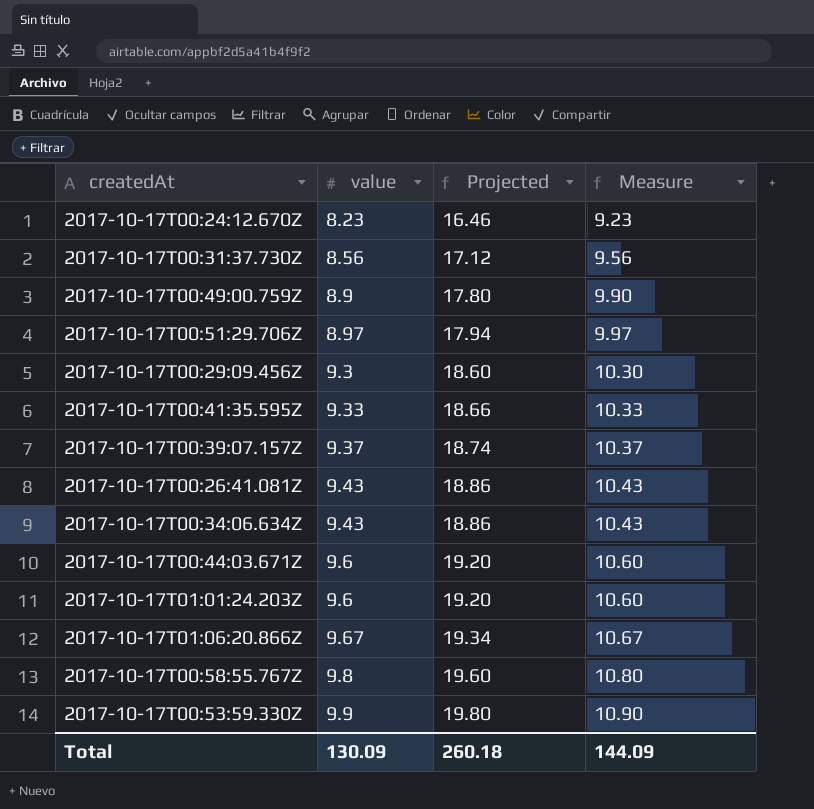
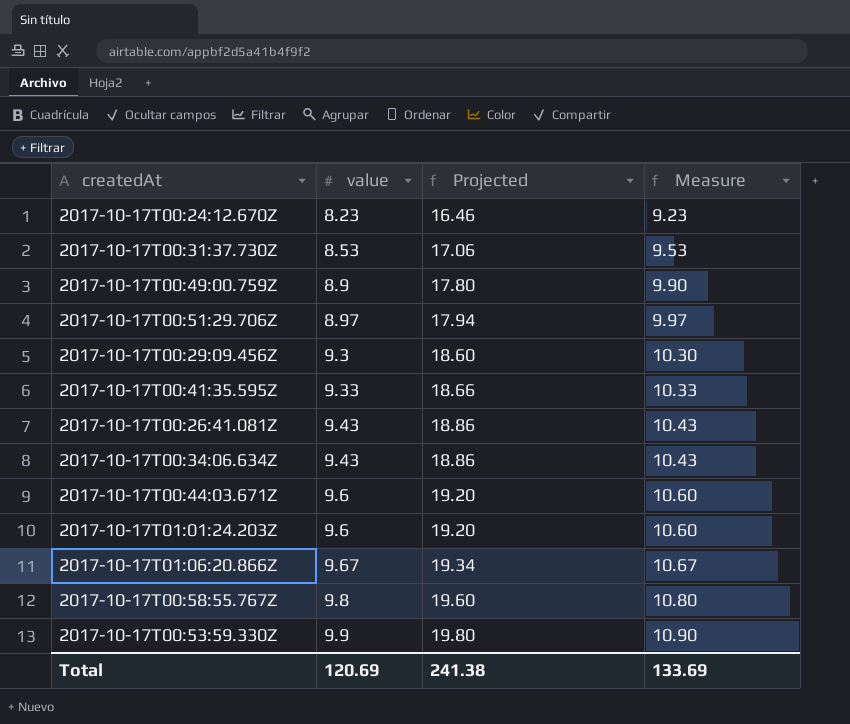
row 2017-10-17T00:39:07.157Z: 9.37 | 18.74 | 10.37 -> none
2017-10-17T00:31:37.730Z | value: 8.56 -> 8.53
2017-10-17T00:31:37.730Z | Projected: 17.12 -> 17.06
2017-10-17T00:31:37.730Z | Measure: 9.56 -> 9.53
Total | value: 130.09 -> 120.69
Total | Projected: 260.18 -> 241.38
Total | Measure: 144.09 -> 133.69

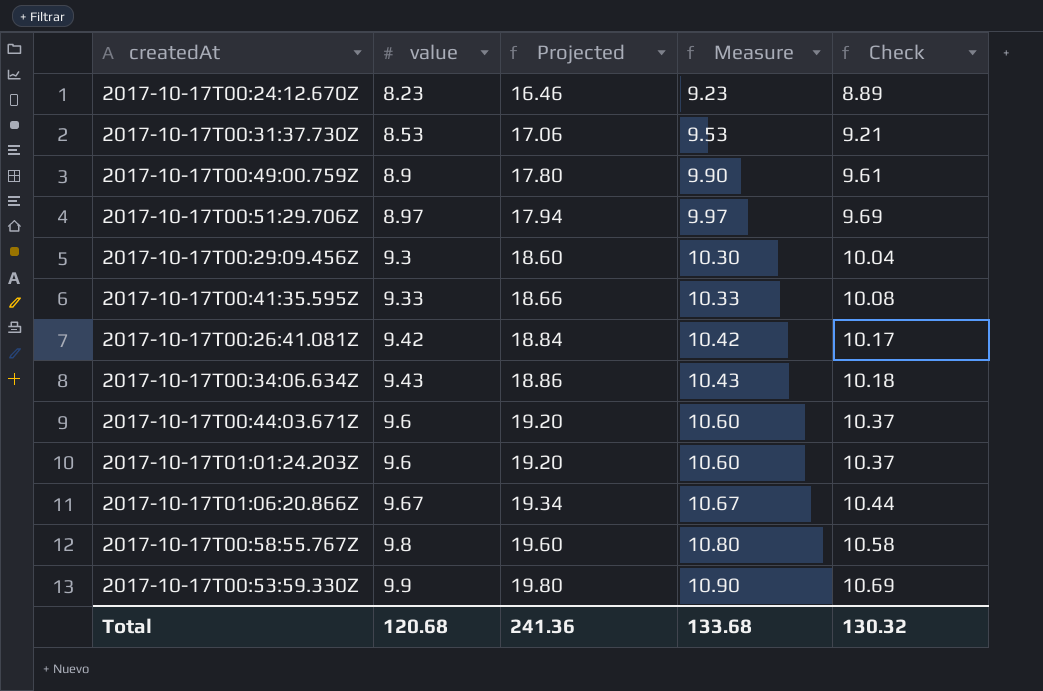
column Check | formula: none -> [value] * 1.08
2017-10-17T00:26:41.081Z | value: 9.43 -> 9.42
2017-10-17T00:26:41.081Z | Projected: 18.86 -> 18.84
2017-10-17T00:26:41.081Z | Measure: 10.43 -> 10.42
Total | value: 120.69 -> 120.68
Total | Projected: 241.38 -> 241.36
Total | Measure: 133.69 -> 133.68

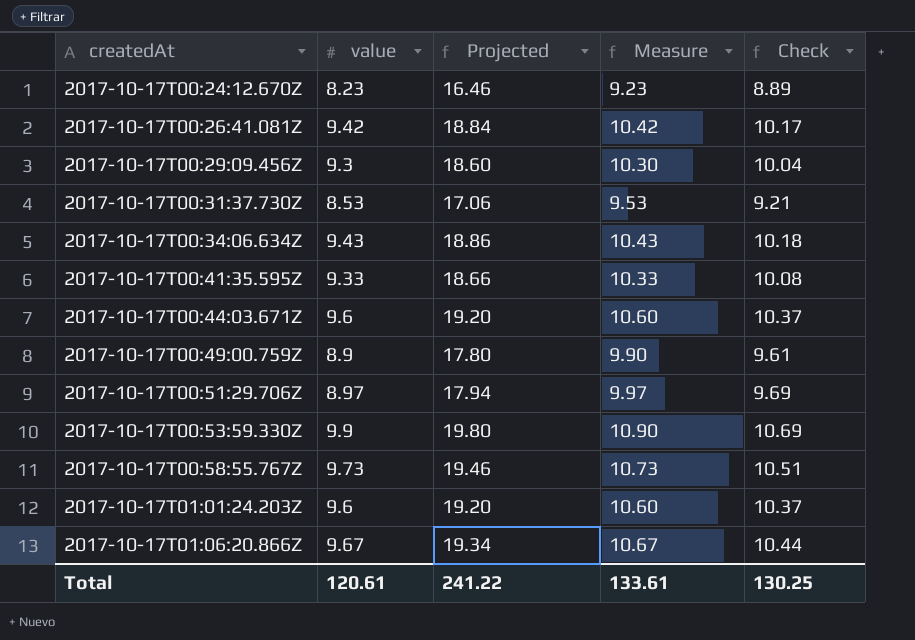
row order: value ascending -> createdAt ascending
2017-10-17T00:58:55.767Z | value: 9.8 -> 9.73
2017-10-17T00:58:55.767Z | Projected: 19.60 -> 19.46
2017-10-17T00:58:55.767Z | Measure: 10.80 -> 10.73
2017-10-17T00:58:55.767Z | Check: 10.58 -> 10.51
Total | value: 120.68 -> 120.61
Total | Projected: 241.36 -> 241.22
Total | Measure: 133.68 -> 133.61
Total | Check: 130.32 -> 130.25

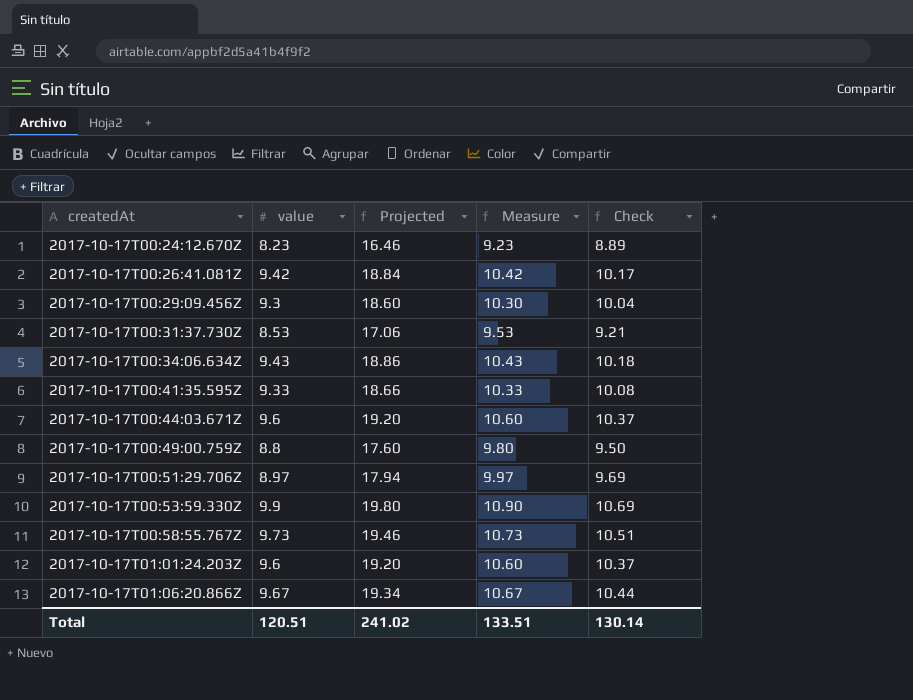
2017-10-17T00:49:00.759Z | value: 8.9 -> 8.8
2017-10-17T00:49:00.759Z | Projected: 17.80 -> 17.60
2017-10-17T00:49:00.759Z | Measure: 9.90 -> 9.80
2017-10-17T00:49:00.759Z | Check: 9.61 -> 9.50
Total | value: 120.61 -> 120.51
Total | Projected: 241.22 -> 241.02
Total | Measure: 133.61 -> 133.51
Total | Check: 130.25 -> 130.14

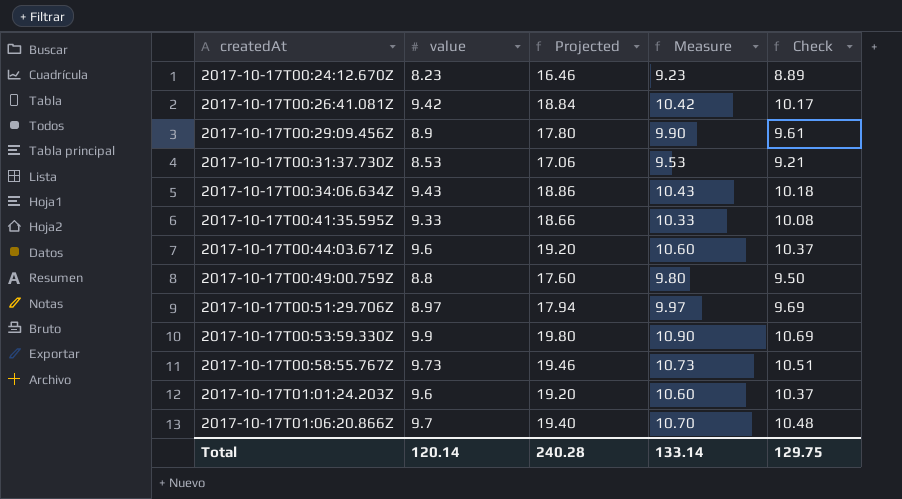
2017-10-17T00:29:09.456Z | value: 9.3 -> 8.9
2017-10-17T00:29:09.456Z | Projected: 18.60 -> 17.80
2017-10-17T00:29:09.456Z | Measure: 10.30 -> 9.90
2017-10-17T00:29:09.456Z | Check: 10.04 -> 9.61
2017-10-17T01:06:20.866Z | value: 9.67 -> 9.7
2017-10-17T01:06:20.866Z | Projected: 19.34 -> 19.40
2017-10-17T01:06:20.866Z | Measure: 10.67 -> 10.70
2017-10-17T01:06:20.866Z | Check: 10.44 -> 10.48
Total | value: 120.51 -> 120.14
Total | Projected: 241.02 -> 240.28
Total | Measure: 133.51 -> 133.14
Total | Check: 130.14 -> 129.75

